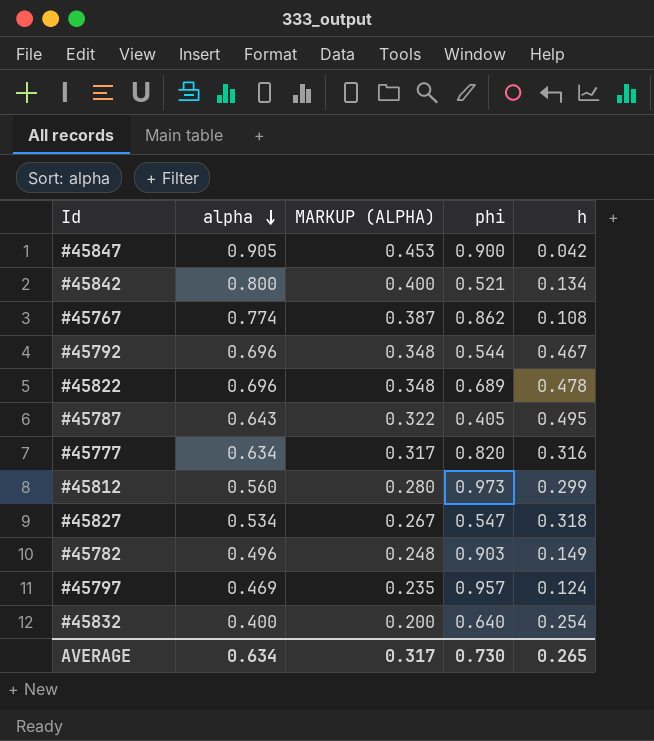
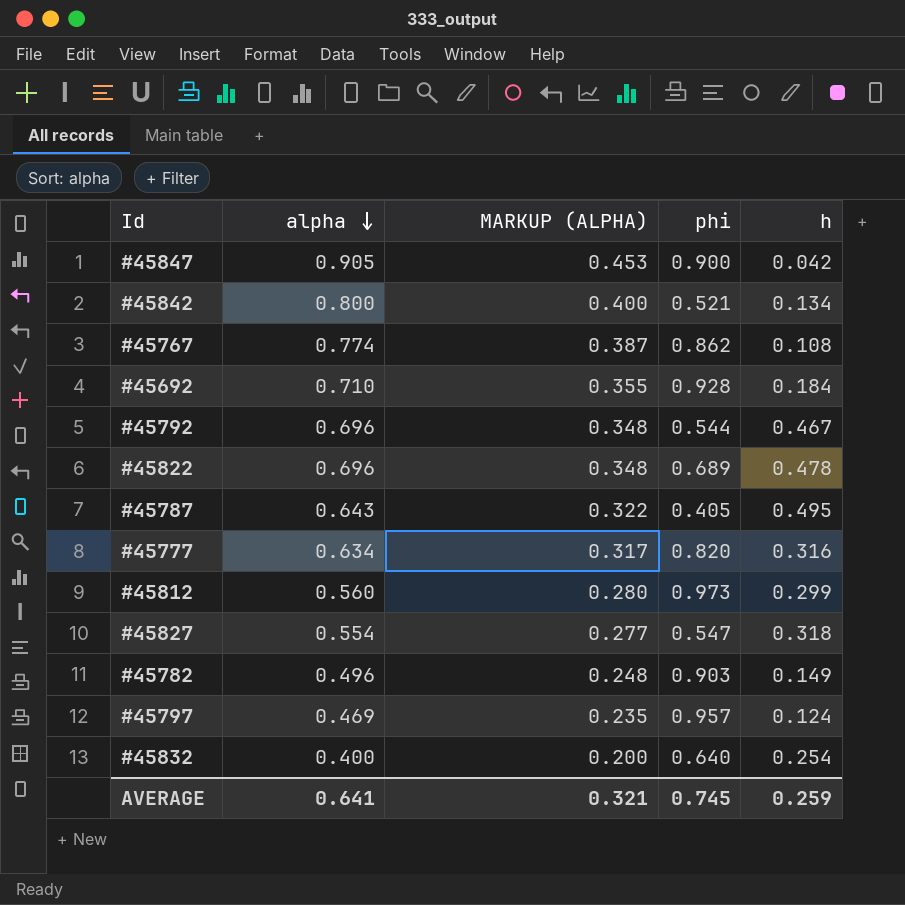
row #45692: none -> 0.710 | 0.355 | 0.928 | 0.184
#45827 | alpha: 0.534 -> 0.554
#45827 | MARKUP (ALPHA): 0.267 -> 0.277
AVERAGE | alpha: 0.634 -> 0.641
AVERAGE | MARKUP (ALPHA): 0.317 -> 0.321
AVERAGE | phi: 0.730 -> 0.745
AVERAGE | h: 0.265 -> 0.259

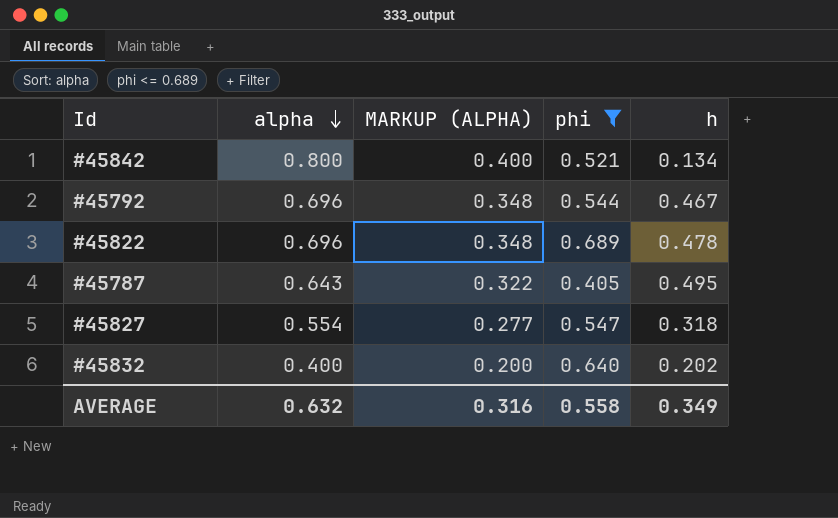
filter: none -> phi <= 0.689
#45832 | h: 0.254 -> 0.202
AVERAGE | alpha: 0.641 -> 0.632
AVERAGE | MARKUP (ALPHA): 0.321 -> 0.316
AVERAGE | phi: 0.745 -> 0.558
AVERAGE | h: 0.259 -> 0.349

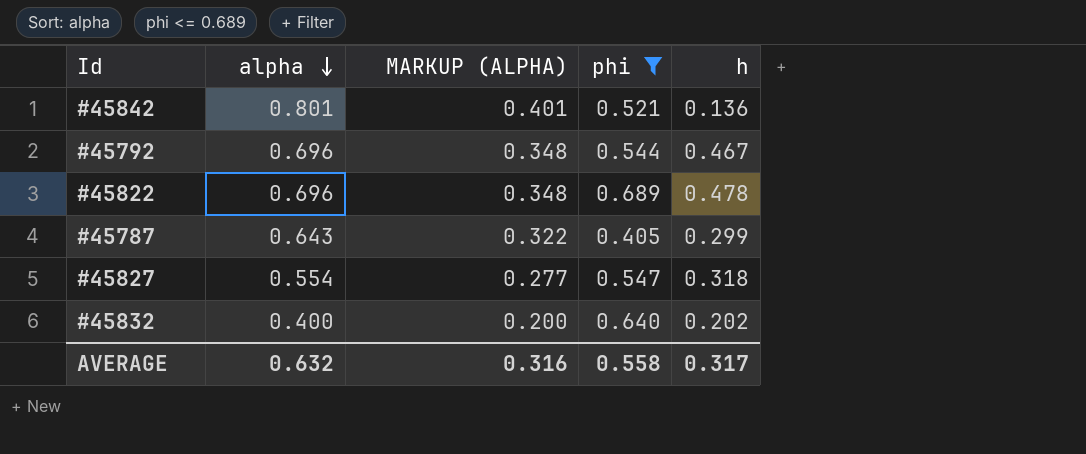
#45842 | alpha: 0.800 -> 0.801
#45842 | MARKUP (ALPHA): 0.400 -> 0.401
#45842 | h: 0.134 -> 0.136
#45787 | h: 0.495 -> 0.299
AVERAGE | h: 0.349 -> 0.317

